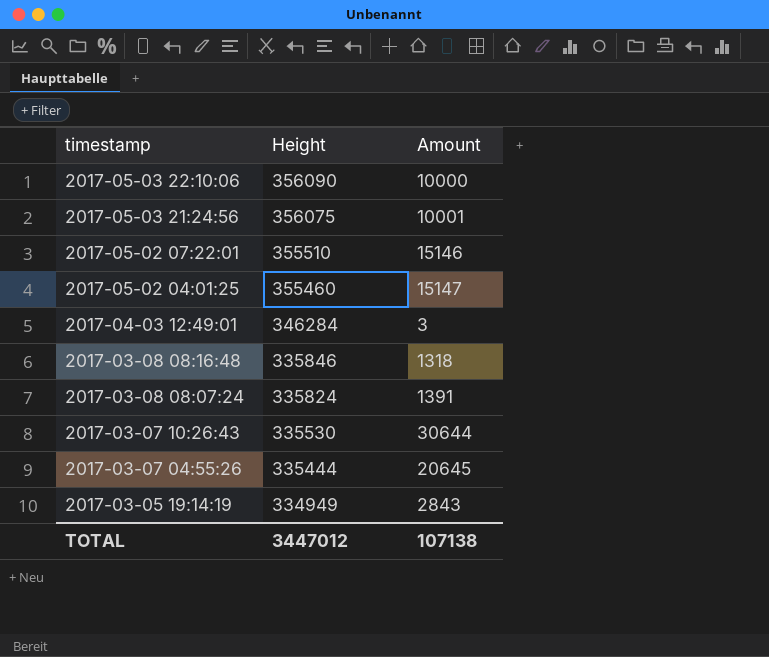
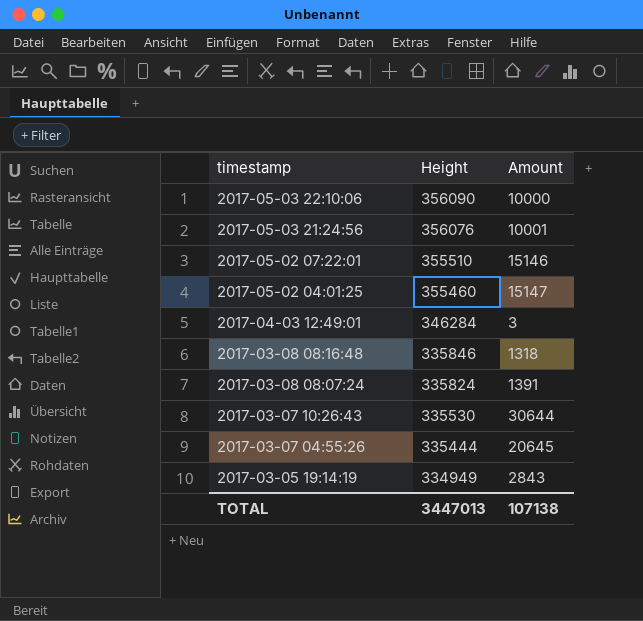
2017-05-03 21:24:56 | Height: 356075 -> 356076
TOTAL | Height: 3447012 -> 3447013

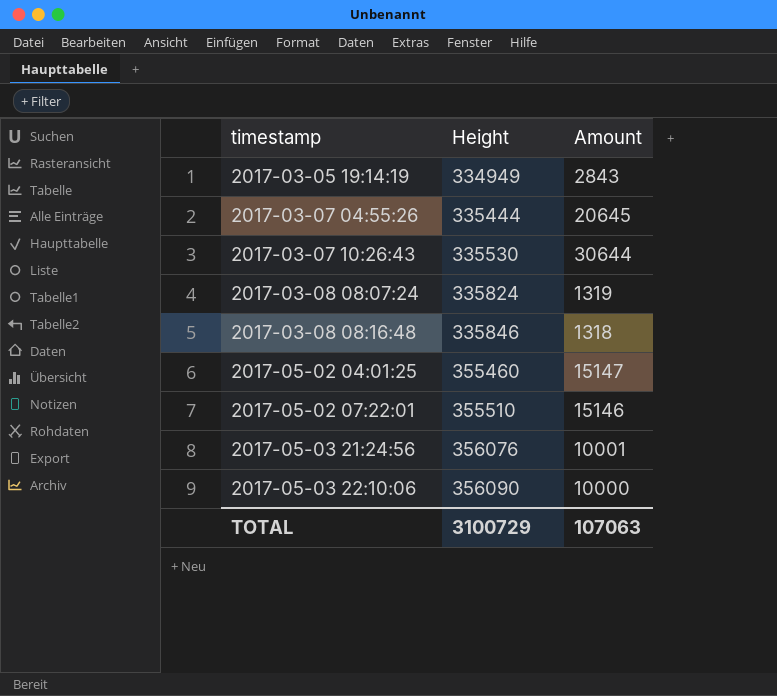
row order: timestamp descending -> timestamp ascending
row 2017-04-03 12:49:01: 346284 | 3 -> none
2017-03-08 08:07:24 | Amount: 1391 -> 1319
TOTAL | Height: 3447013 -> 3100729
TOTAL | Amount: 107138 -> 107063

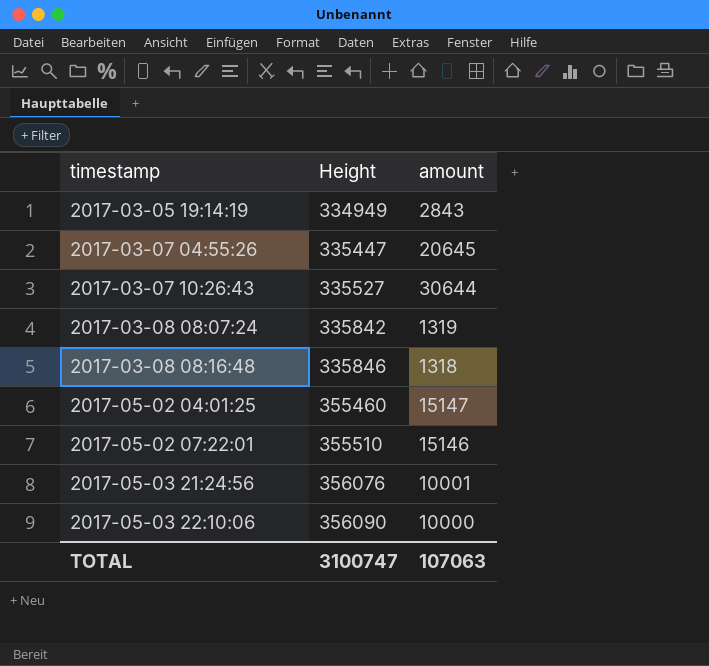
column name: Amount -> amount
2017-03-07 04:55:26 | Height: 335444 -> 335447
2017-03-07 10:26:43 | Height: 335530 -> 335527
2017-03-08 08:07:24 | Height: 335824 -> 335842
TOTAL | Height: 3100729 -> 3100747

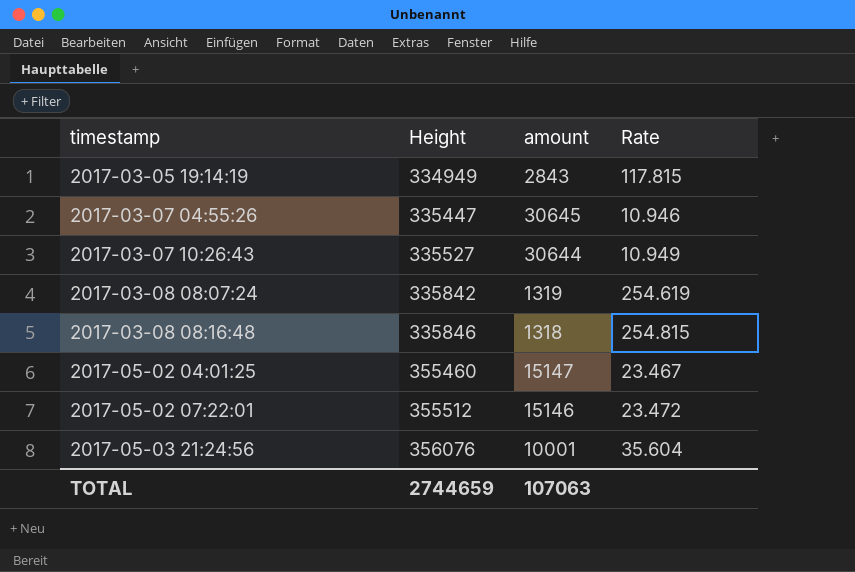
column Rate | formula: none -> [Height] / [amount]
row 2017-05-03 22:10:06: 356090 | 10000 -> none
2017-03-07 04:55:26 | amount: 20645 -> 30645
2017-05-02 07:22:01 | Height: 355510 -> 355512
TOTAL | Height: 3100747 -> 2744659

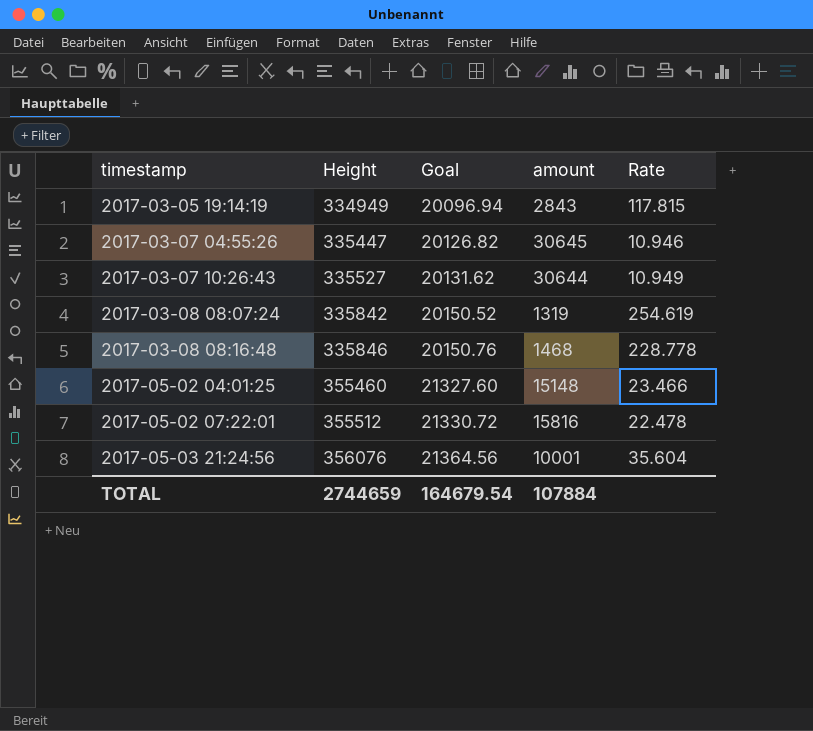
column Goal | formula: none -> [Height] * 0.06
2017-03-08 08:16:48 | amount: 1318 -> 1468
2017-03-08 08:16:48 | Rate: 254.815 -> 228.778
2017-05-02 04:01:25 | amount: 15147 -> 15148
2017-05-02 04:01:25 | Rate: 23.467 -> 23.466
2017-05-02 07:22:01 | amount: 15146 -> 15816
2017-05-02 07:22:01 | Rate: 23.472 -> 22.478
TOTAL | amount: 107063 -> 107884

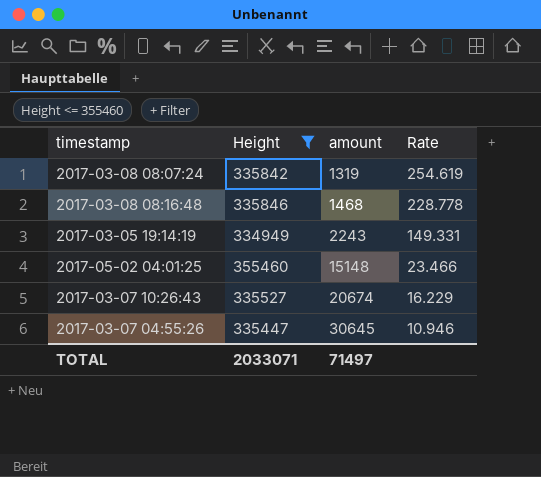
filter: none -> Height <= 355460
row order: timestamp ascending -> amount ascending
column Goal | formula: [Height] * 0.06 -> none
2017-03-05 19:14:19 | amount: 2843 -> 2243
2017-03-05 19:14:19 | Rate: 117.815 -> 149.331
2017-03-07 10:26:43 | amount: 30644 -> 20674
2017-03-07 10:26:43 | Rate: 10.949 -> 16.229
TOTAL | Height: 2744659 -> 2033071
TOTAL | amount: 107884 -> 71497

